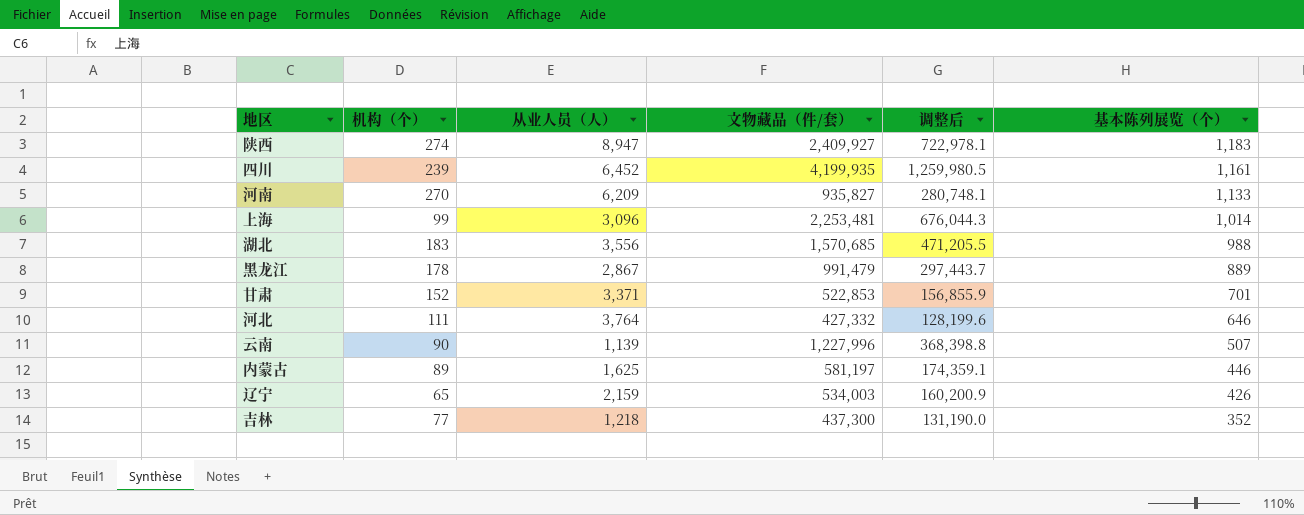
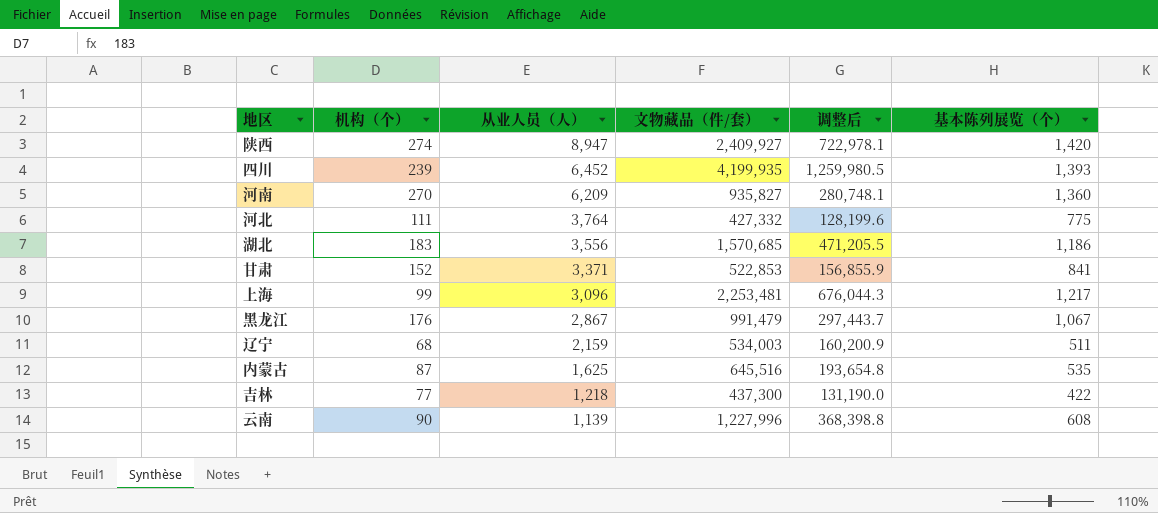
row order: 基本陈列展览（个） descending -> 从业人员（人） descending
陕西 | 基本陈列展览（个）: 1,183 -> 1,420
四川 | 基本陈列展览（个）: 1,161 -> 1,393
河南 | 基本陈列展览（个）: 1,133 -> 1,360
河北 | 基本陈列展览（个）: 646 -> 775
湖北 | 基本陈列展览（个）: 988 -> 1,186
甘肃 | 基本陈列展览（个）: 701 -> 841
上海 | 基本陈列展览（个）: 1,014 -> 1,217
黑龙江 | 机构（个）: 178 -> 176
黑龙江 | 基本陈列展览（个）: 889 -> 1,067
辽宁 | 机构（个）: 65 -> 68
辽宁 | 基本陈列展览（个）: 426 -> 511
内蒙古 | 机构（个）: 89 -> 87
内蒙古 | 文物藏品（件/套）: 581,197 -> 645,516
内蒙古 | 调整后: 174,359.1 -> 193,654.8
内蒙古 | 基本陈列展览（个）: 446 -> 535
吉林 | 基本陈列展览（个）: 352 -> 422
云南 | 基本陈列展览（个）: 507 -> 608

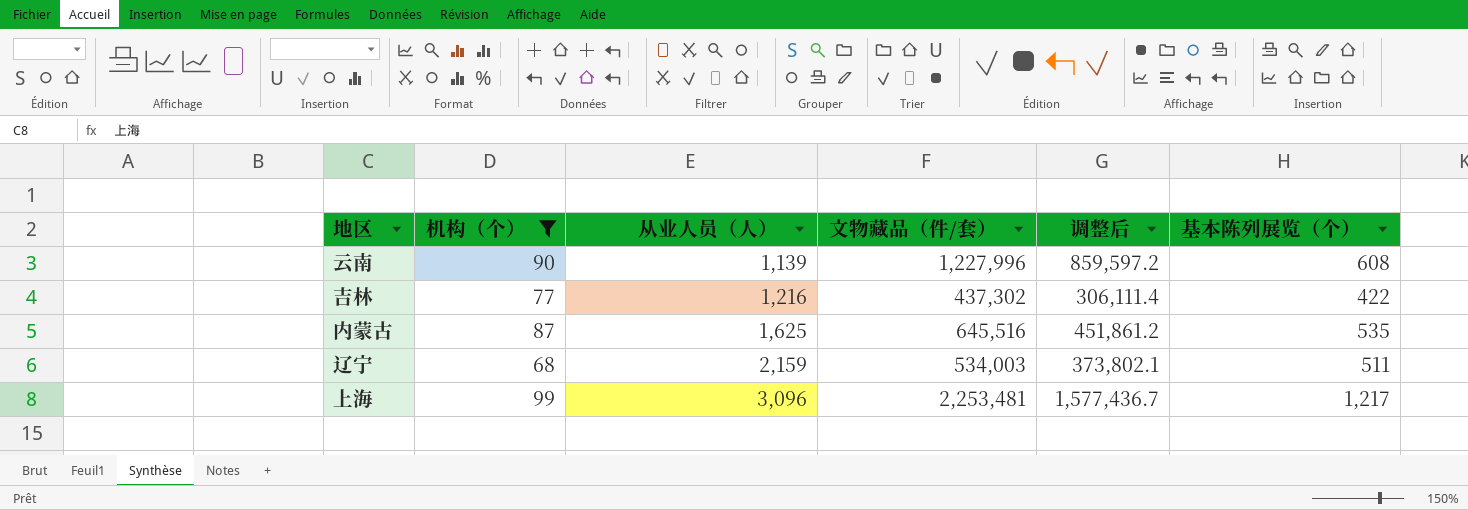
filter: none -> 机构（个） <= 99
row order: 从业人员（人） descending -> 从业人员（人） ascending
column 调整后 | formula: [文物藏品（件/套）] * 0.3 -> [文物藏品（件/套）] * 0.7
吉林 | 从业人员（人）: 1,218 -> 1,216
吉林 | 文物藏品（件/套）: 437,300 -> 437,302

